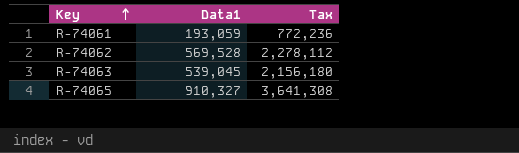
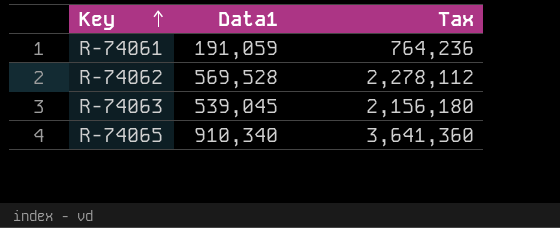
R-74061 | Data1: 193,059 -> 191,059
R-74061 | Tax: 772,236 -> 764,236
R-74065 | Data1: 910,327 -> 910,340
R-74065 | Tax: 3,641,308 -> 3,641,360

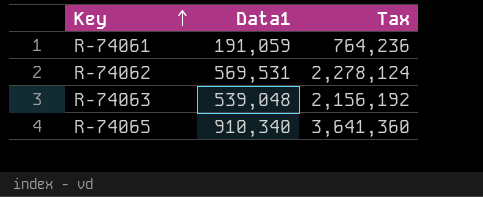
R-74062 | Data1: 569,528 -> 569,531
R-74062 | Tax: 2,278,112 -> 2,278,124
R-74063 | Data1: 539,045 -> 539,048
R-74063 | Tax: 2,156,180 -> 2,156,192

